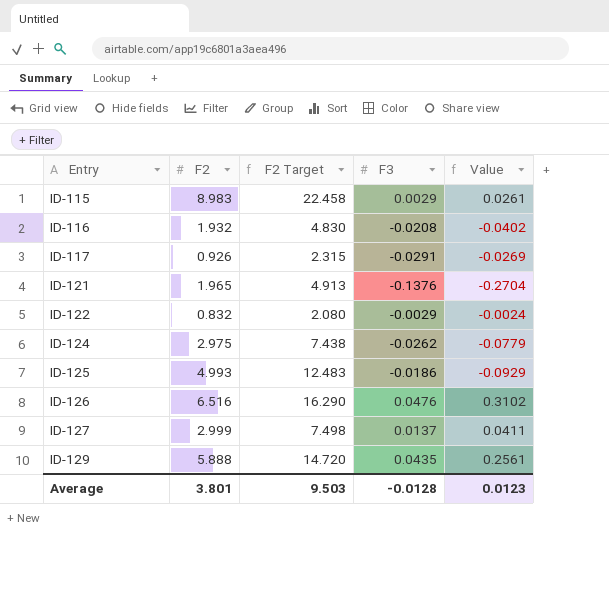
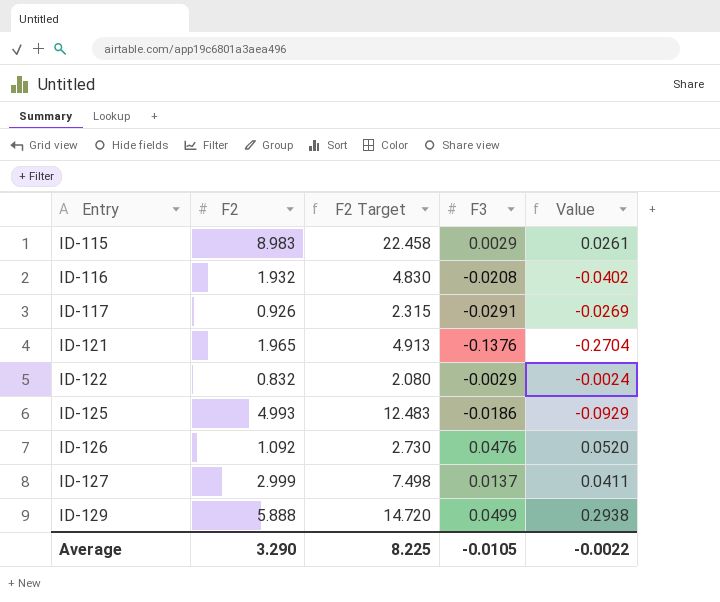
row ID-124: 2.975 | 7.438 | -0.0262 | -0.0779 -> none
ID-126 | F2: 6.516 -> 1.092
ID-126 | F2 Target: 16.290 -> 2.730
ID-126 | Value: 0.3102 -> 0.0520
ID-129 | F3: 0.0435 -> 0.0499
ID-129 | Value: 0.2561 -> 0.2938
Average | F2: 3.801 -> 3.290
Average | F2 Target: 9.503 -> 8.225
Average | F3: -0.0128 -> -0.0105
Average | Value: 0.0123 -> -0.0022

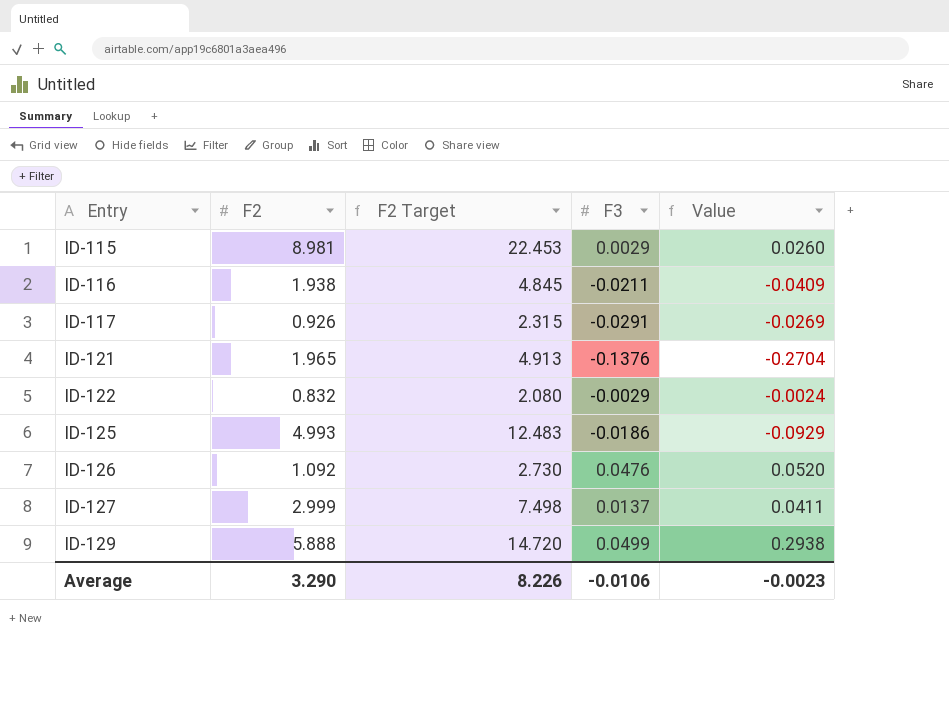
ID-115 | F2: 8.983 -> 8.981
ID-115 | F2 Target: 22.458 -> 22.453
ID-115 | Value: 0.0261 -> 0.0260
ID-116 | F2: 1.932 -> 1.938
ID-116 | F2 Target: 4.830 -> 4.845
ID-116 | F3: -0.0208 -> -0.0211
ID-116 | Value: -0.0402 -> -0.0409
Average | F2 Target: 8.225 -> 8.226
Average | F3: -0.0105 -> -0.0106
Average | Value: -0.0022 -> -0.0023

